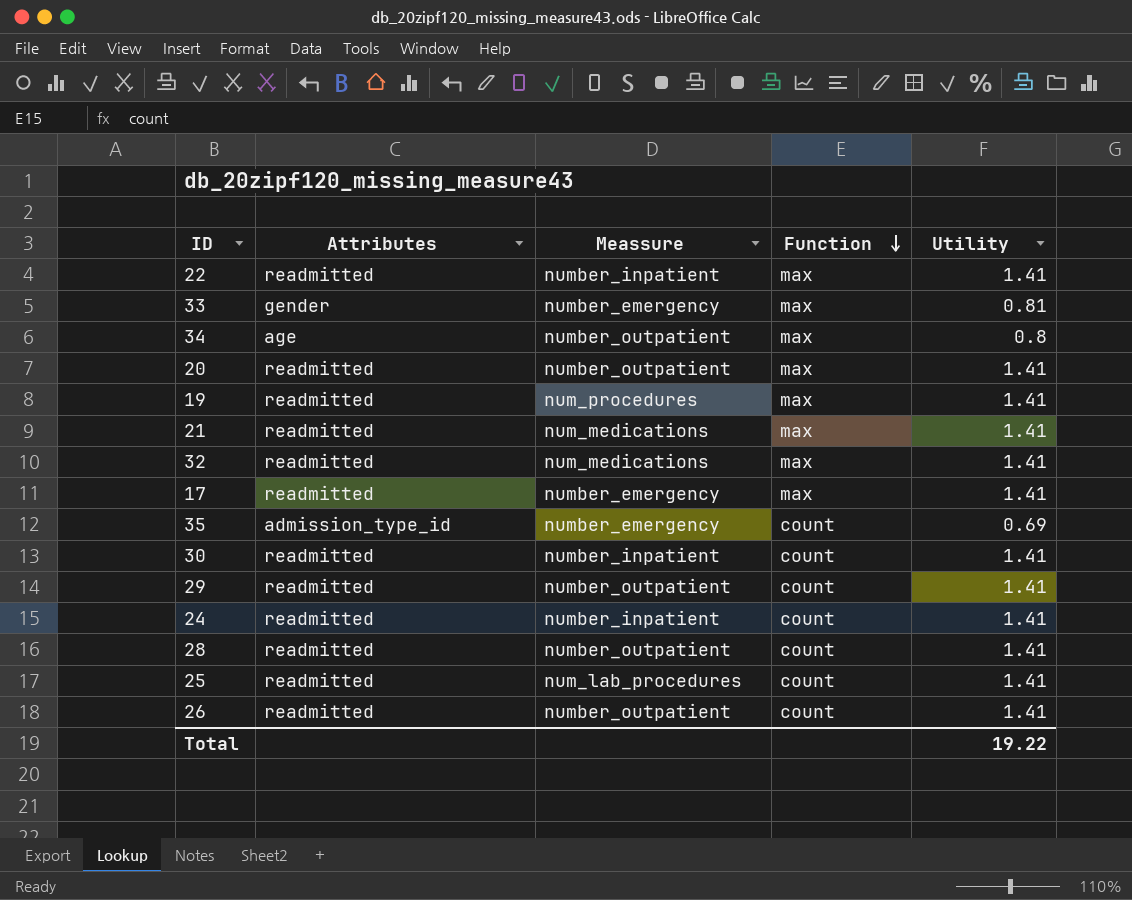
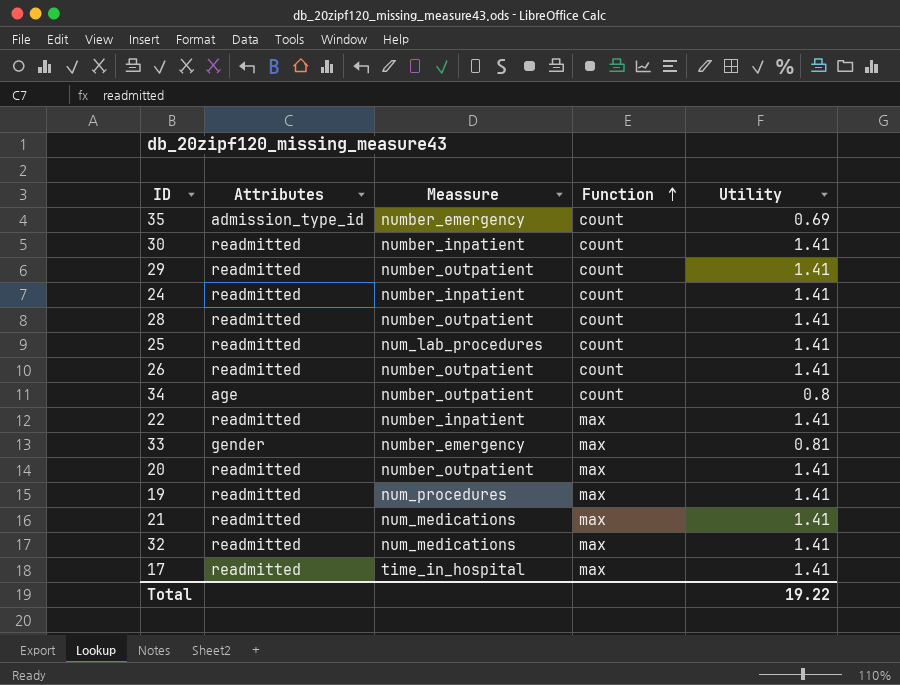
row order: Function descending -> Function ascending
34 | Function: max -> count
17 | Meassure: number_emergency -> time_in_hospital

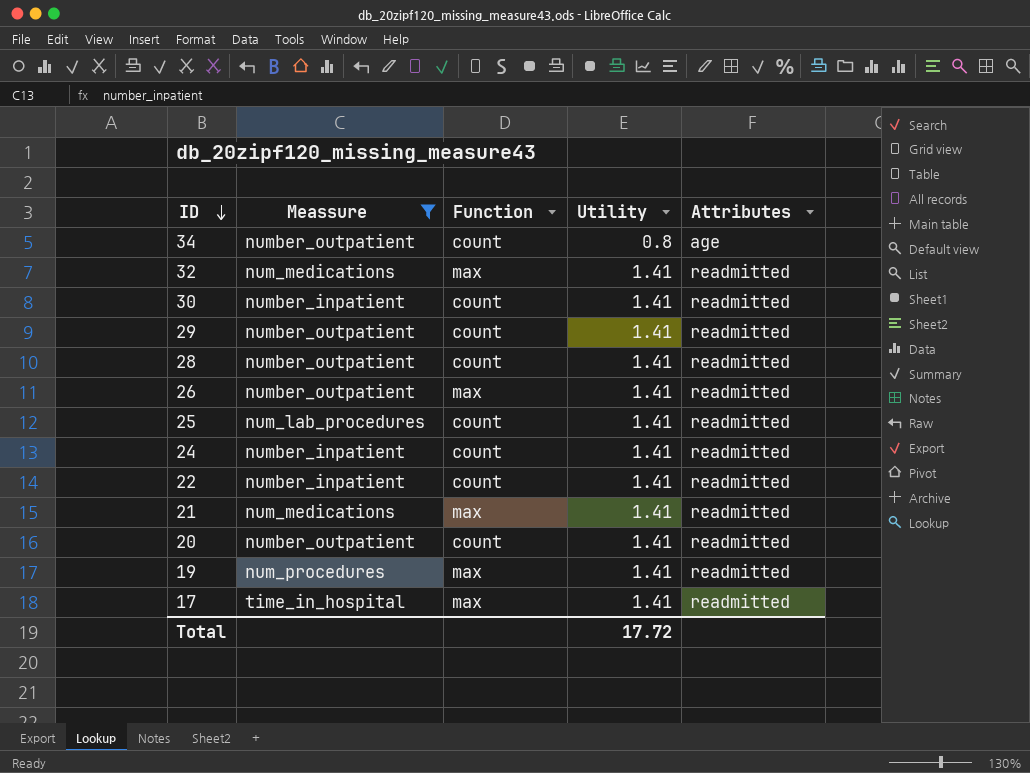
filter: none -> Meassure != number_emergency
row order: Function ascending -> ID descending
column Attributes | position: 2 -> 5
26 | Function: count -> max
22 | Function: max -> count
20 | Function: max -> count
Total | Utility: 19.22 -> 17.72

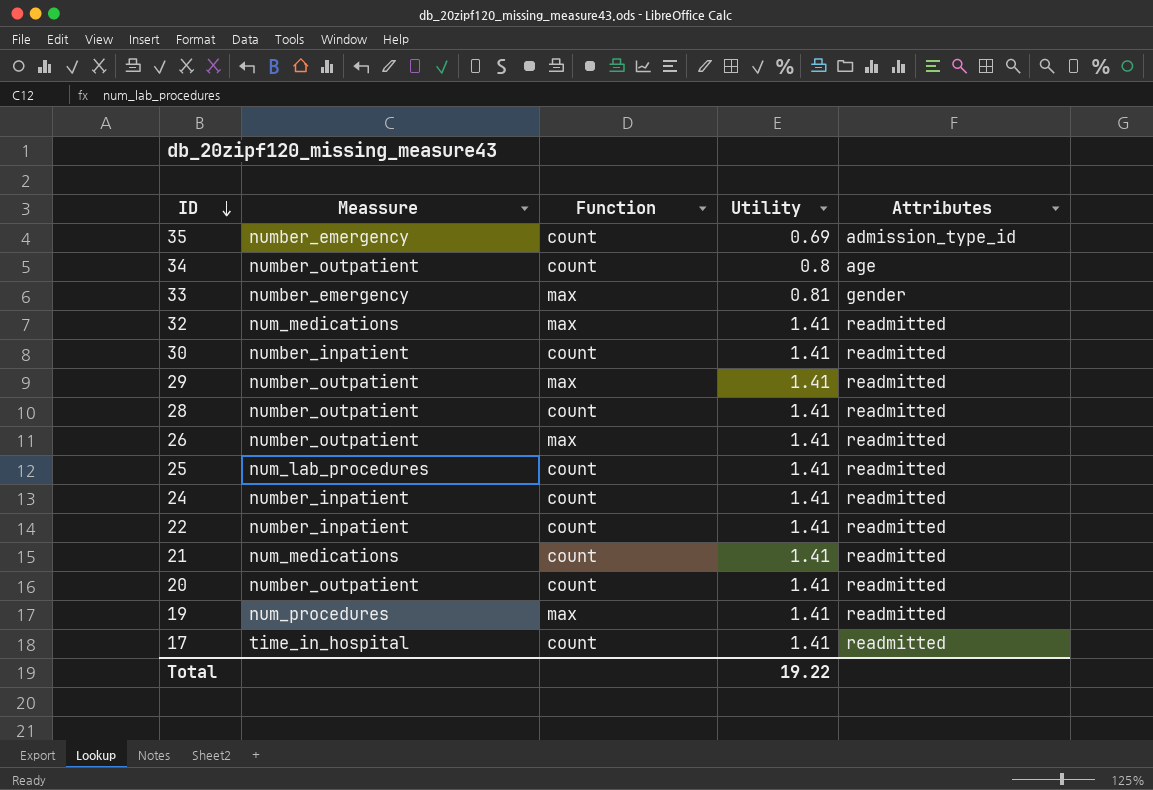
filter: Meassure != number_emergency -> none
29 | Function: count -> max
21 | Function: max -> count
17 | Function: max -> count
Total | Utility: 17.72 -> 19.22

